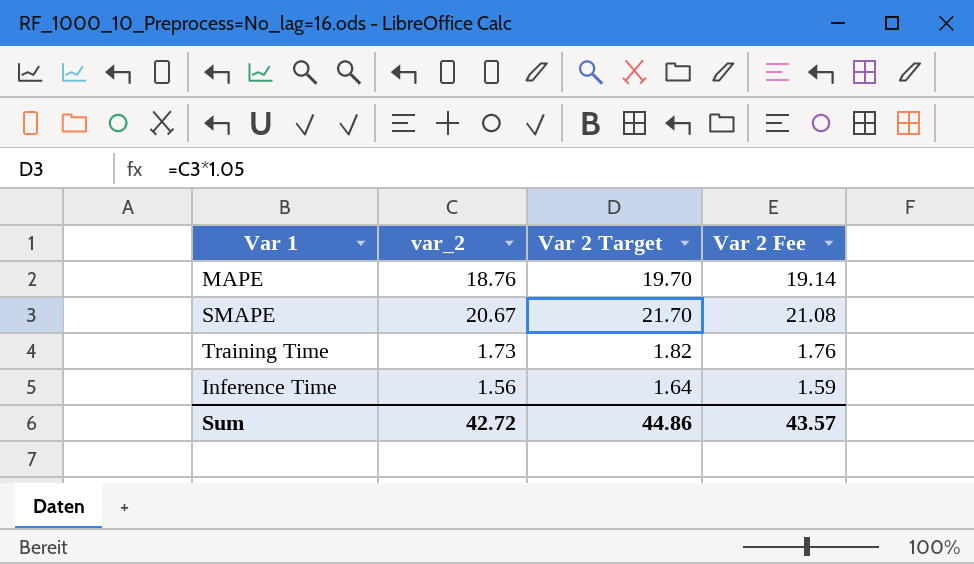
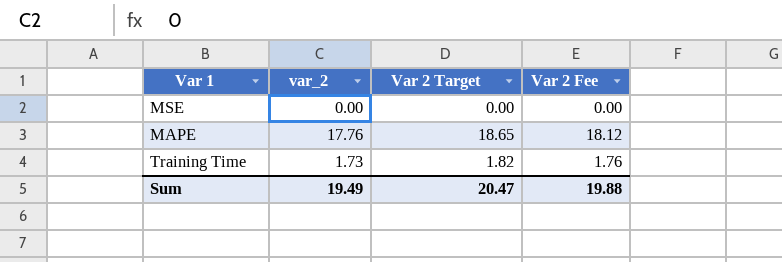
row SMAPE: 20.67 | 21.70 | 21.08 -> none
row Inference Time: 1.56 | 1.64 | 1.59 -> none
row MSE: none -> 0.00 | 0.00 | 0.00
MAPE | var_2: 18.76 -> 17.76
MAPE | Var 2 Target: 19.70 -> 18.65
MAPE | Var 2 Fee: 19.14 -> 18.12
Sum | var_2: 42.72 -> 19.49
Sum | Var 2 Target: 44.86 -> 20.47
Sum | Var 2 Fee: 43.57 -> 19.88

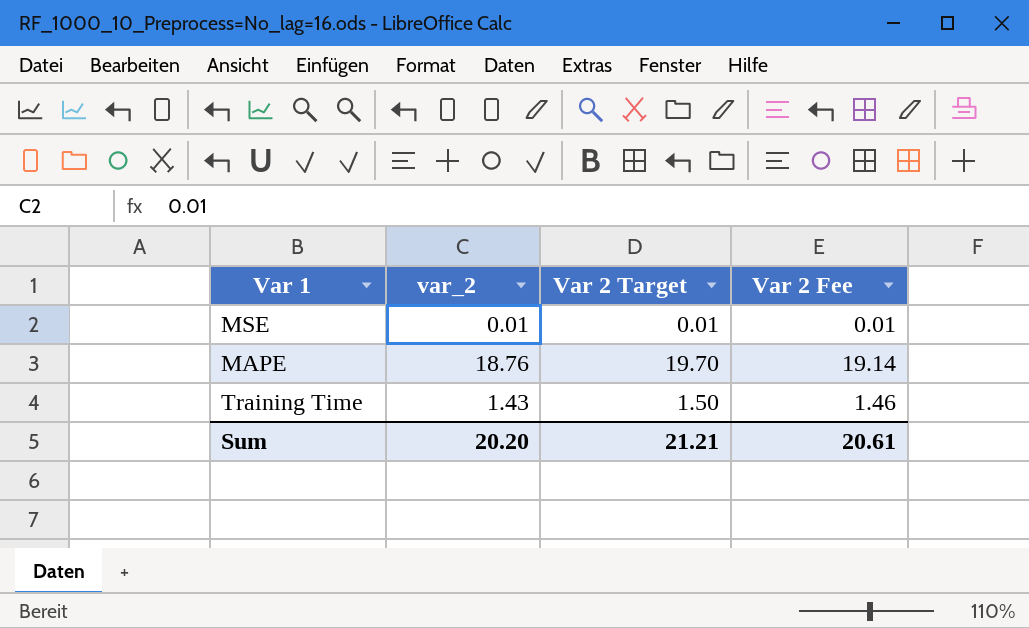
MSE | var_2: 0.00 -> 0.01
MSE | Var 2 Target: 0.00 -> 0.01
MSE | Var 2 Fee: 0.00 -> 0.01
MAPE | var_2: 17.76 -> 18.76
MAPE | Var 2 Target: 18.65 -> 19.70
MAPE | Var 2 Fee: 18.12 -> 19.14
Training Time | var_2: 1.73 -> 1.43
Training Time | Var 2 Target: 1.82 -> 1.50
Training Time | Var 2 Fee: 1.76 -> 1.46
Sum | var_2: 19.49 -> 20.20
Sum | Var 2 Target: 20.47 -> 21.21
Sum | Var 2 Fee: 19.88 -> 20.61

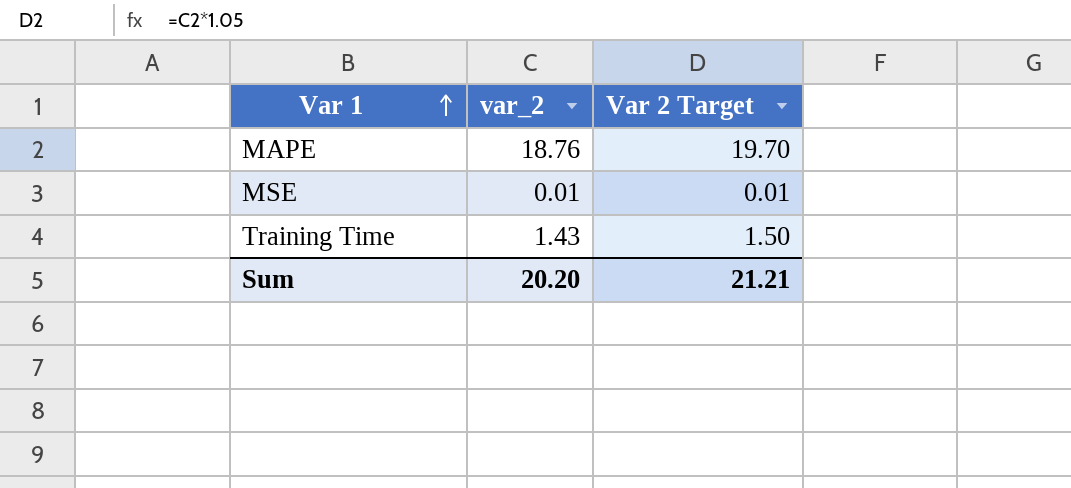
row order: none -> Var 1 ascending
column Var 2 Fee | formula: [var_2] * 1.02 -> none

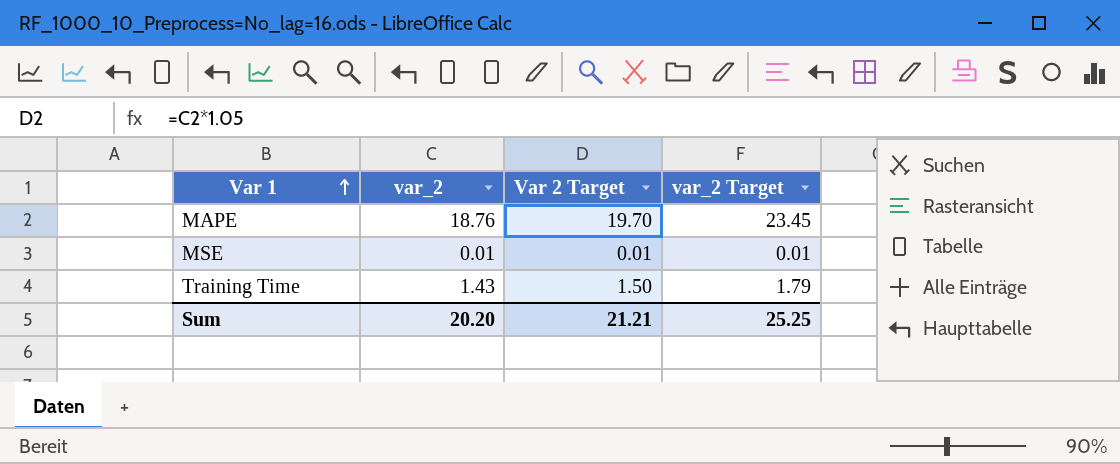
column var_2 Target | formula: none -> [var_2] * 1.25

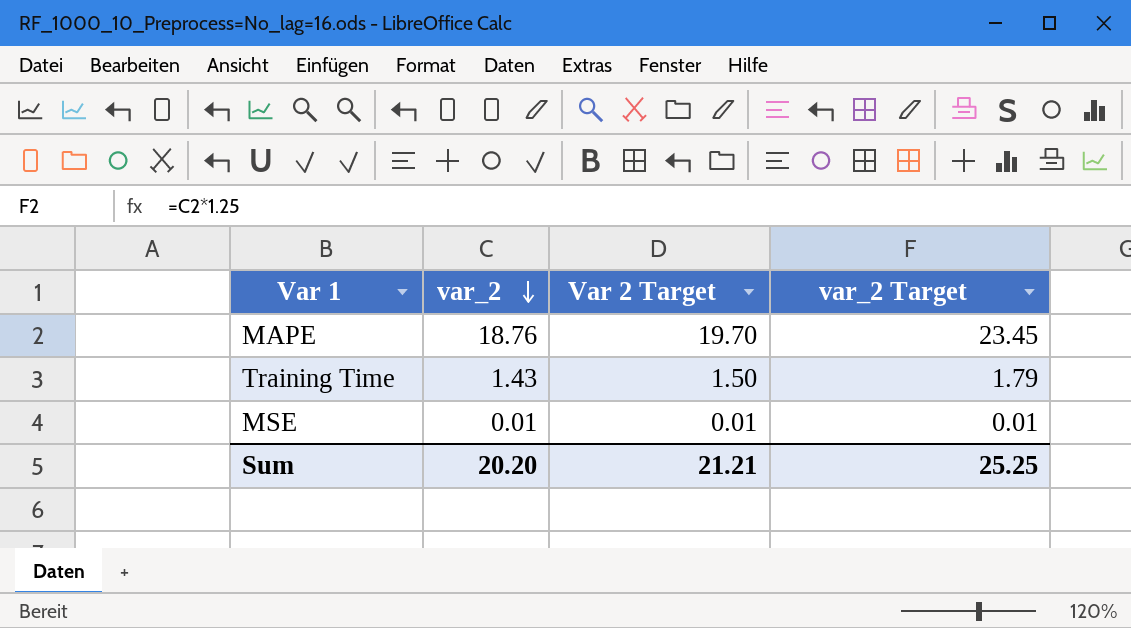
row order: Var 1 ascending -> var_2 descending

